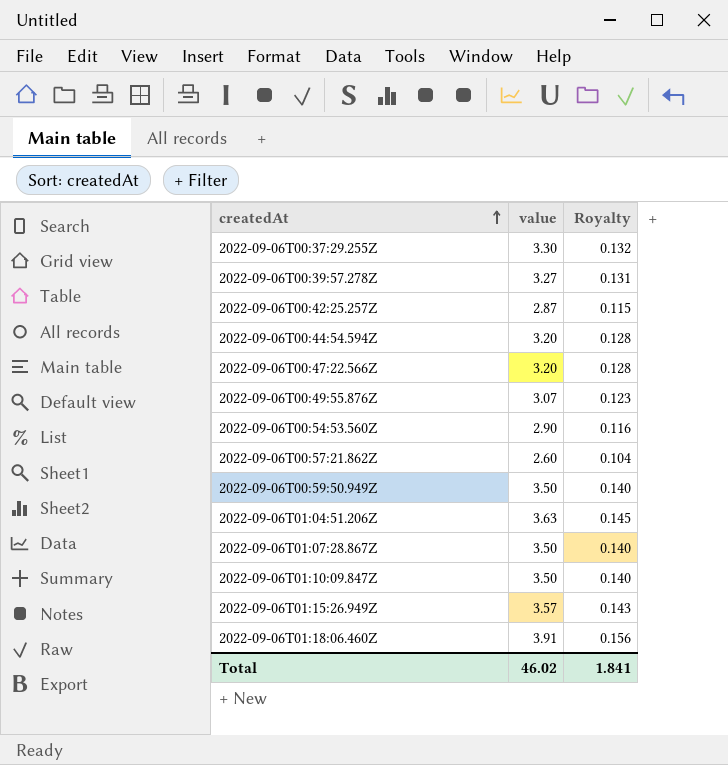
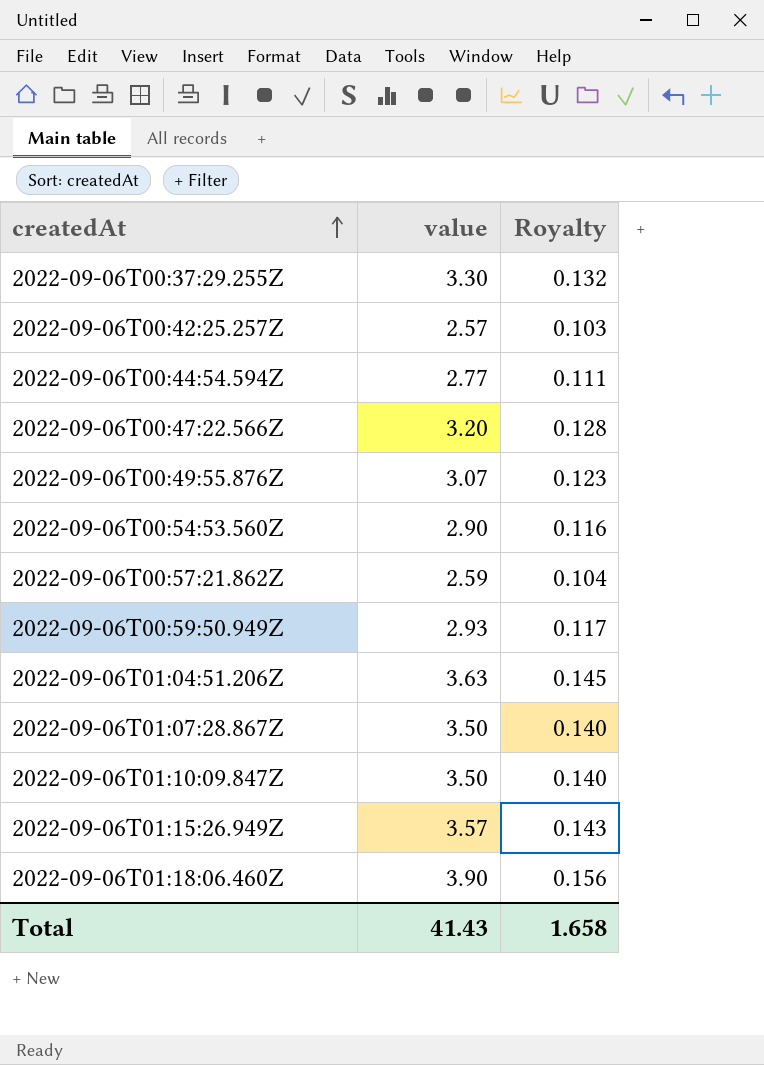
row 2022-09-06T00:39:57.278Z: 3.27 | 0.131 -> none
2022-09-06T00:42:25.257Z | value: 2.87 -> 2.57
2022-09-06T00:42:25.257Z | Royalty: 0.115 -> 0.103
2022-09-06T00:44:54.594Z | value: 3.20 -> 2.77
2022-09-06T00:44:54.594Z | Royalty: 0.128 -> 0.111
2022-09-06T00:57:21.862Z | value: 2.60 -> 2.59
2022-09-06T00:59:50.949Z | value: 3.50 -> 2.93
2022-09-06T00:59:50.949Z | Royalty: 0.140 -> 0.117
2022-09-06T01:18:06.460Z | value: 3.91 -> 3.90
Total | value: 46.02 -> 41.43
Total | Royalty: 1.841 -> 1.658

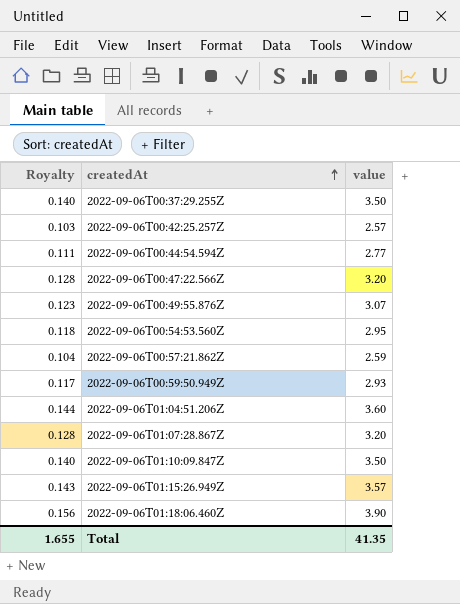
column Royalty | position: 3 -> 1
2022-09-06T00:37:29.255Z | Royalty: 0.132 -> 0.140
2022-09-06T00:37:29.255Z | value: 3.30 -> 3.50
2022-09-06T00:54:53.560Z | Royalty: 0.116 -> 0.118
2022-09-06T00:54:53.560Z | value: 2.90 -> 2.95
2022-09-06T01:04:51.206Z | Royalty: 0.145 -> 0.144
2022-09-06T01:04:51.206Z | value: 3.63 -> 3.60
2022-09-06T01:07:28.867Z | Royalty: 0.140 -> 0.128
2022-09-06T01:07:28.867Z | value: 3.50 -> 3.20
Total | Royalty: 1.658 -> 1.655
Total | value: 41.43 -> 41.35

